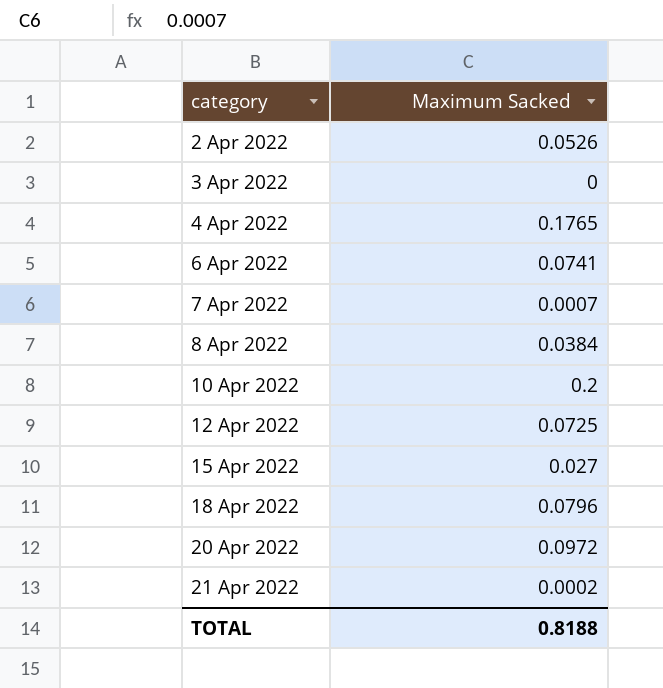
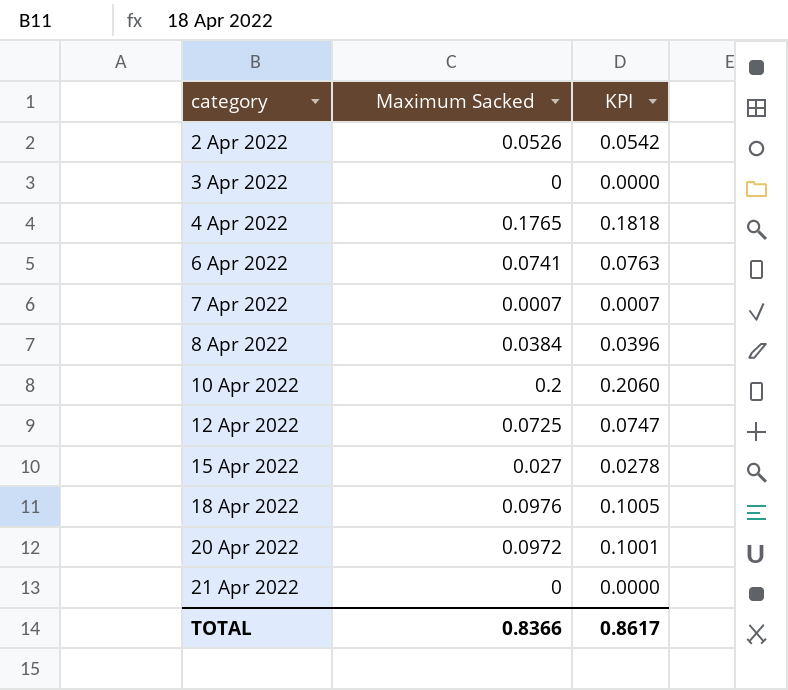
column KPI | formula: none -> [Maximum Sacked] * 1.03
18 Apr 2022 | Maximum Sacked: 0.0796 -> 0.0976
21 Apr 2022 | Maximum Sacked: 0.0002 -> 0
TOTAL | Maximum Sacked: 0.8188 -> 0.8366

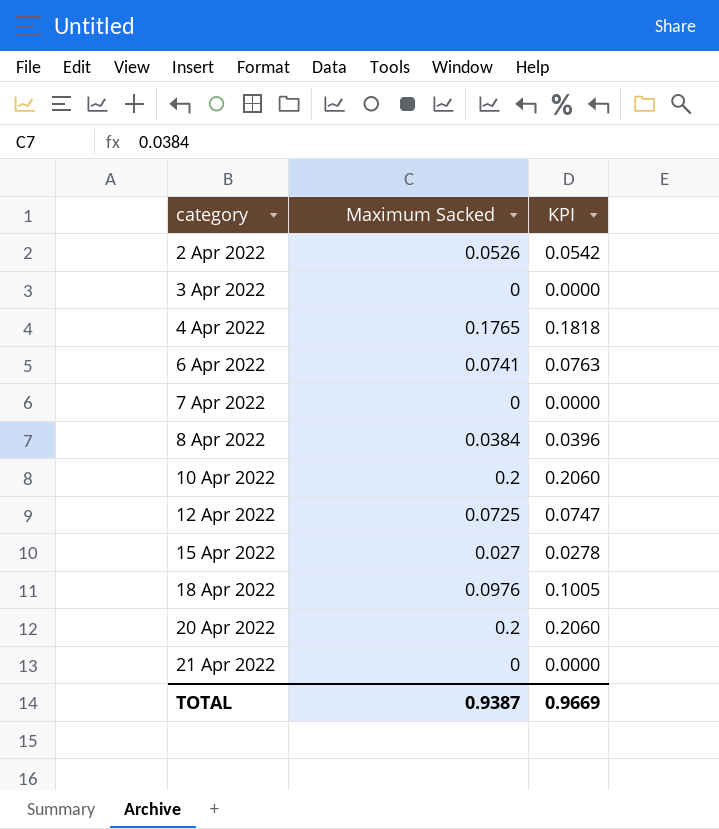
7 Apr 2022 | Maximum Sacked: 0.0007 -> 0
7 Apr 2022 | KPI: 0.0007 -> 0.0000
20 Apr 2022 | Maximum Sacked: 0.0972 -> 0.2
20 Apr 2022 | KPI: 0.1001 -> 0.2060
TOTAL | Maximum Sacked: 0.8366 -> 0.9387
TOTAL | KPI: 0.8617 -> 0.9669

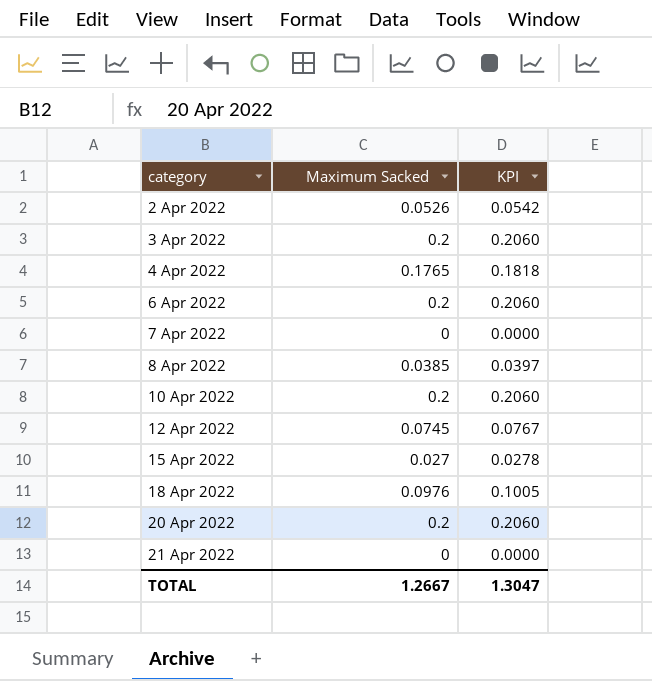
3 Apr 2022 | Maximum Sacked: 0 -> 0.2
3 Apr 2022 | KPI: 0.0000 -> 0.2060
6 Apr 2022 | Maximum Sacked: 0.0741 -> 0.2
6 Apr 2022 | KPI: 0.0763 -> 0.2060
8 Apr 2022 | Maximum Sacked: 0.0384 -> 0.0385
8 Apr 2022 | KPI: 0.0396 -> 0.0397
12 Apr 2022 | Maximum Sacked: 0.0725 -> 0.0745
12 Apr 2022 | KPI: 0.0747 -> 0.0767
TOTAL | Maximum Sacked: 0.9387 -> 1.2667
TOTAL | KPI: 0.9669 -> 1.3047

